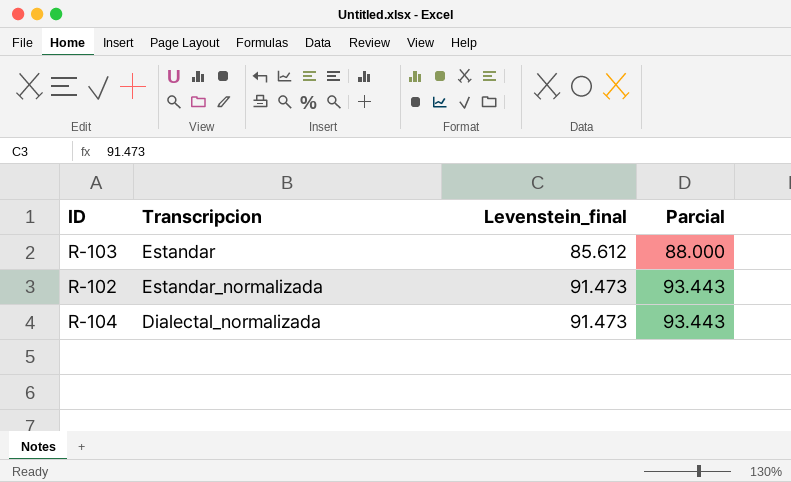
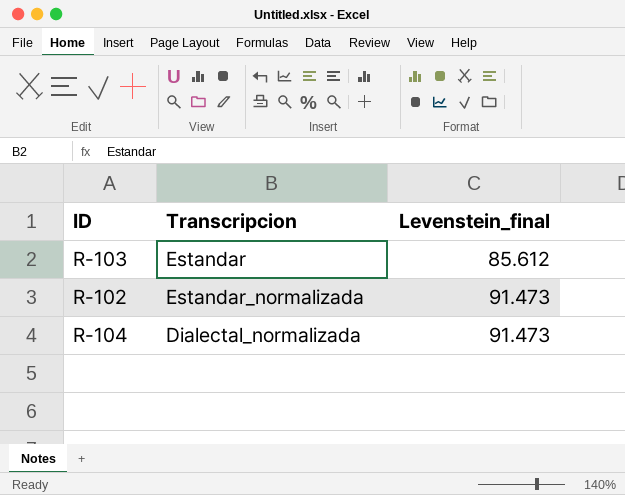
column Parcial | position: 4 -> none

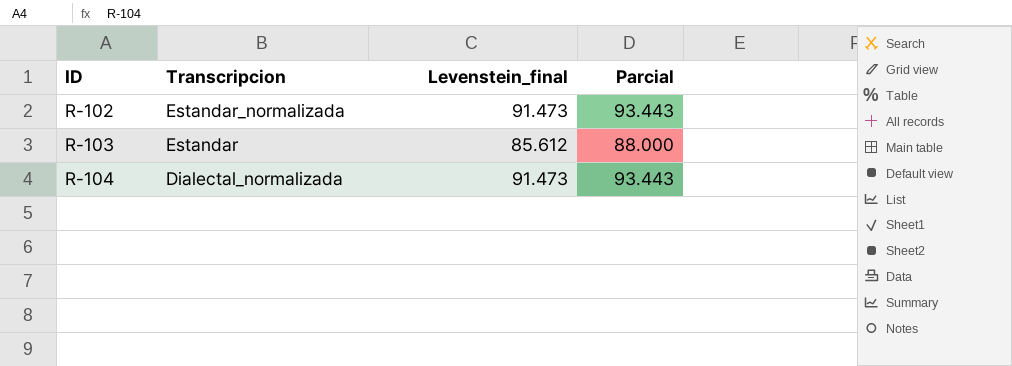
row order: Levenstein_final ascending -> ID ascending
column Parcial | position: none -> 4

